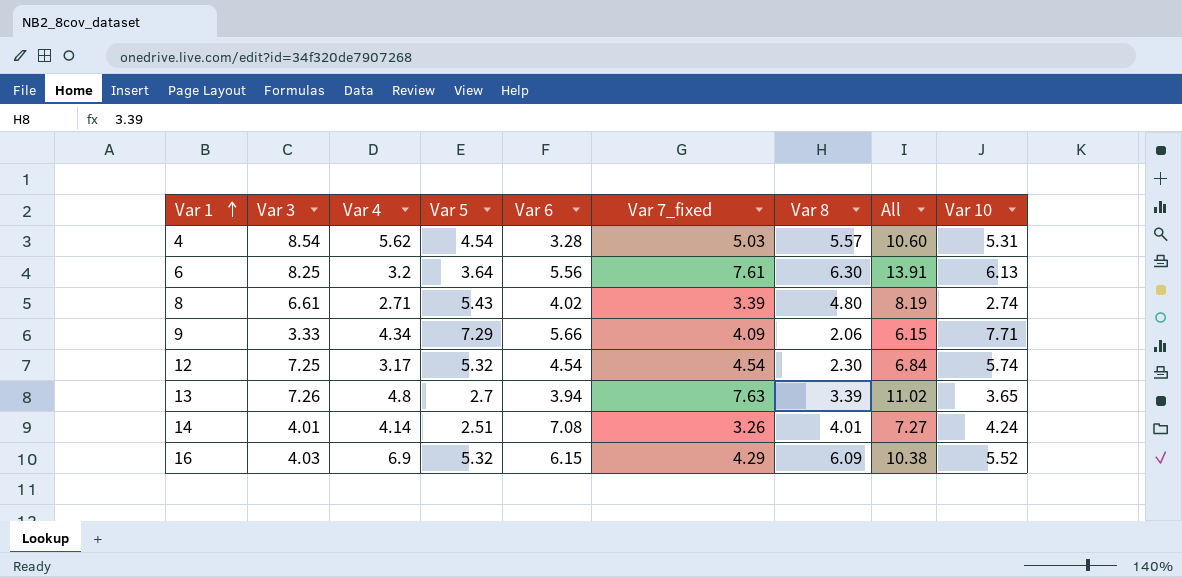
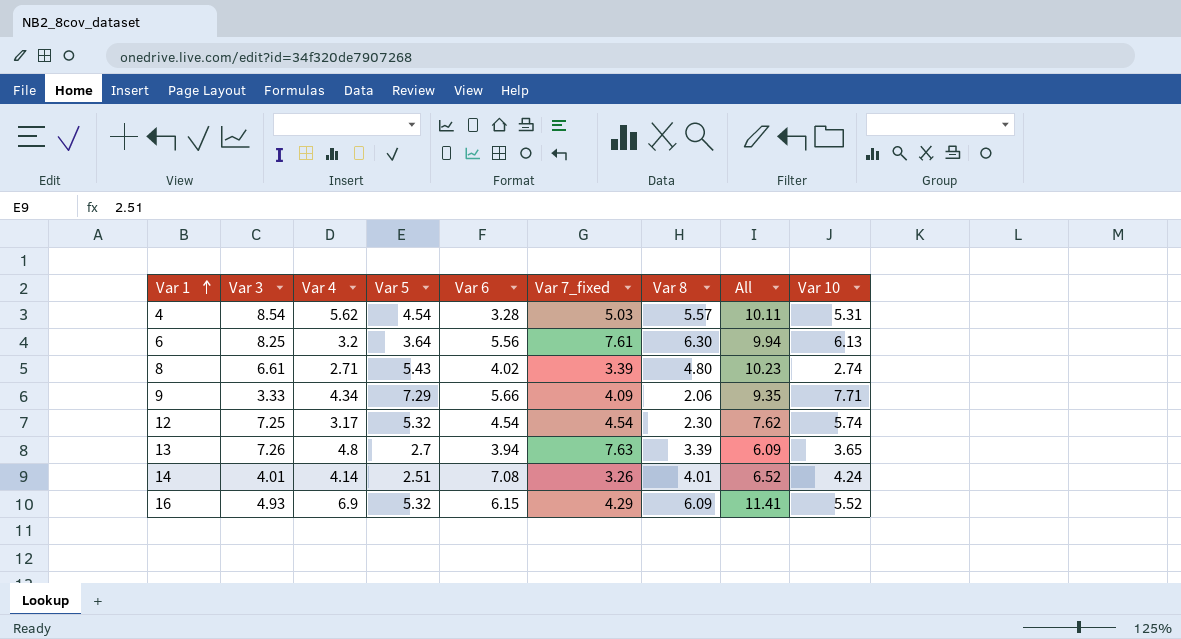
column All | formula: [Var 7_fixed] + [Var 8] -> [Var 5] + [Var 8]
16 | Var 3: 4.03 -> 4.93

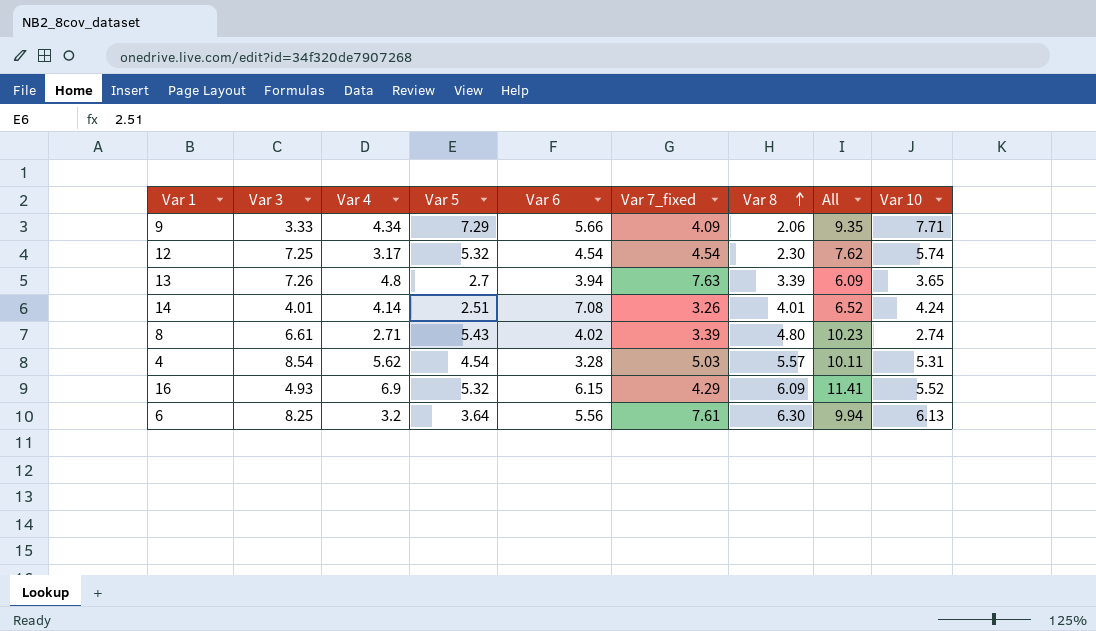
row order: Var 1 ascending -> Var 8 ascending

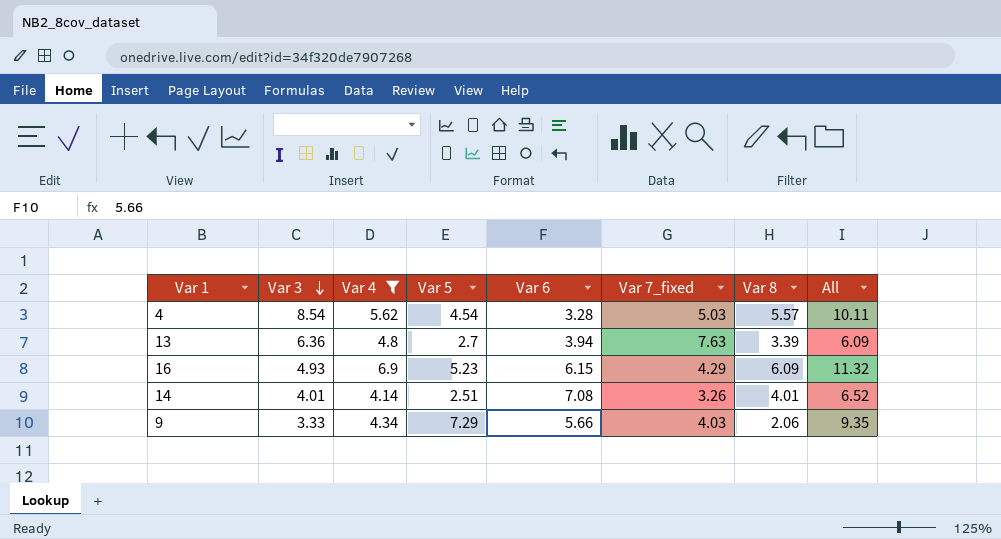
filter: none -> Var 4 >= 4.14
row order: Var 8 ascending -> Var 3 descending
column Var 10 | position: 9 -> none
13 | Var 3: 7.26 -> 6.36
16 | Var 5: 5.32 -> 5.23
16 | All: 11.41 -> 11.32
9 | Var 7_fixed: 4.09 -> 4.03

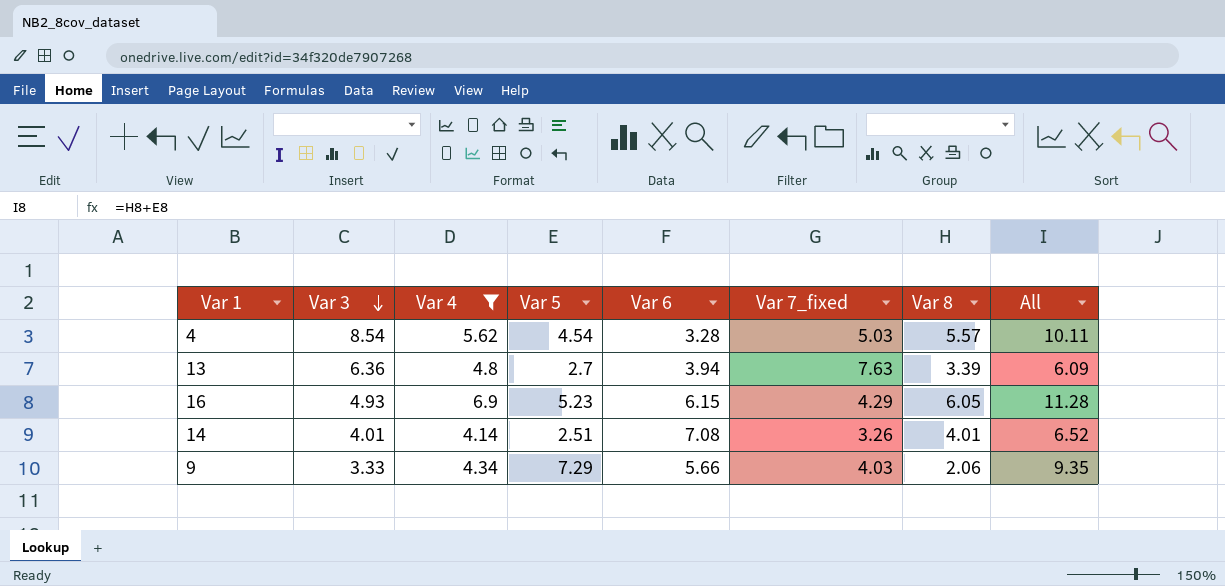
16 | Var 8: 6.09 -> 6.05
16 | All: 11.32 -> 11.28

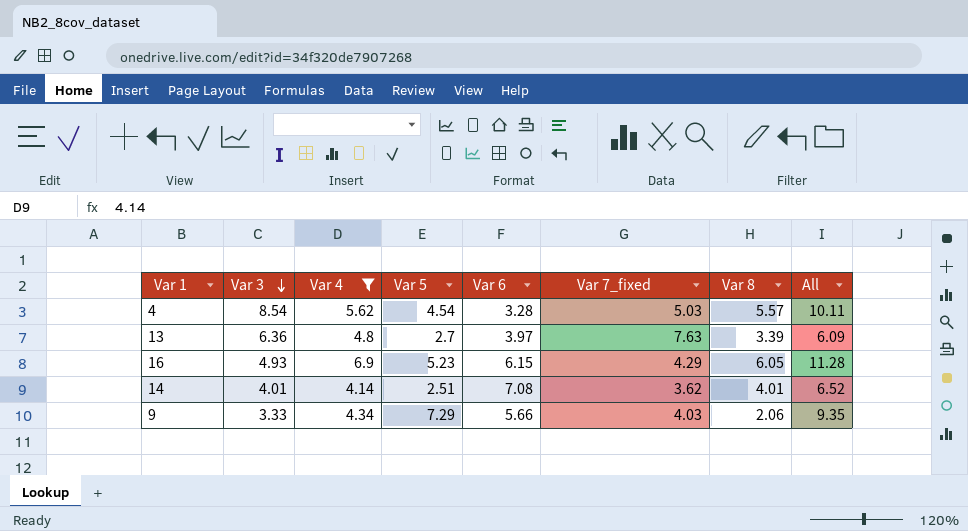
13 | Var 6: 3.94 -> 3.97
14 | Var 7_fixed: 3.26 -> 3.62

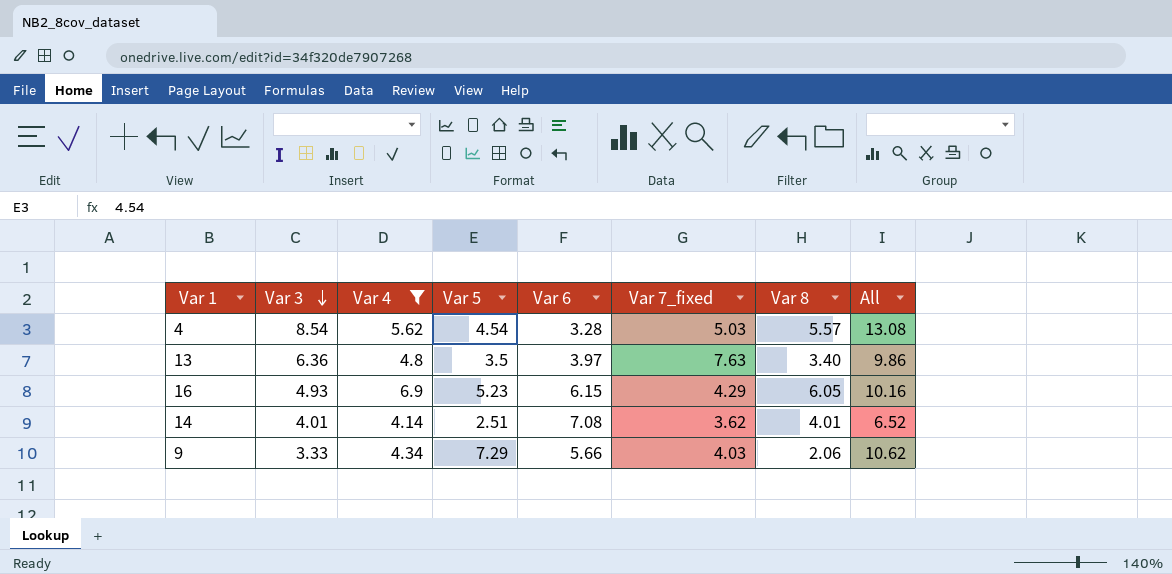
column All | formula: [Var 5] + [Var 8] -> [Var 3] + [Var 5]
13 | Var 5: 2.7 -> 3.5
13 | Var 8: 3.39 -> 3.40

